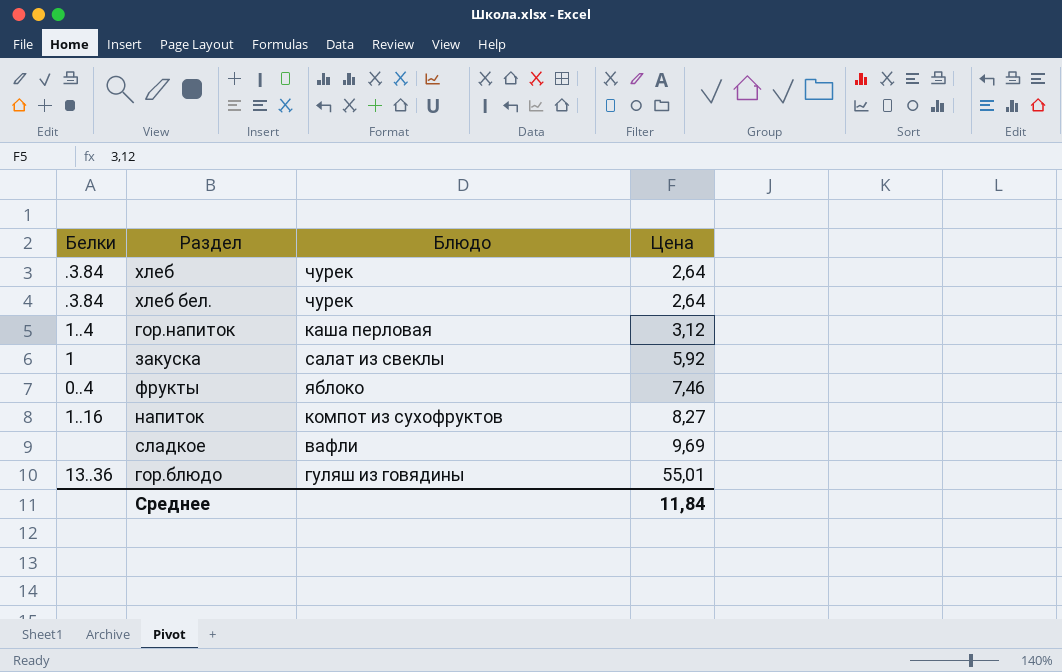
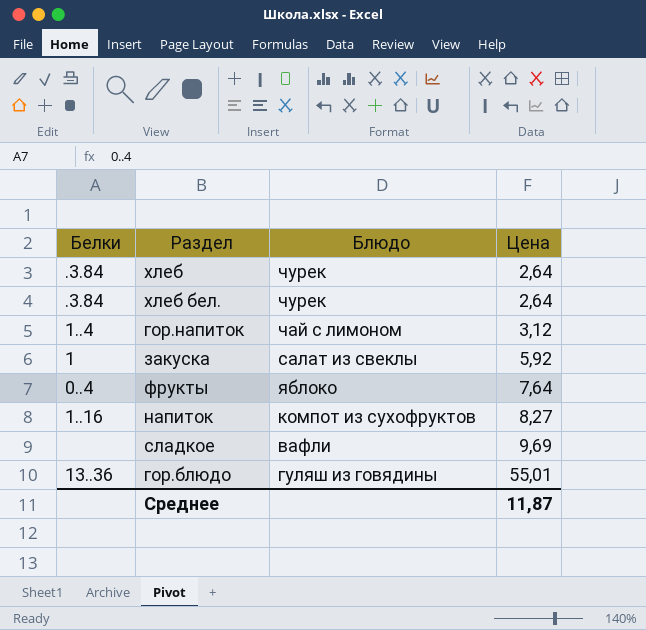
гор.напиток | Блюдо: каша перловая -> чай с лимоном
фрукты | Цена: 7,46 -> 7,64
Среднее | Цена: 11,84 -> 11,87

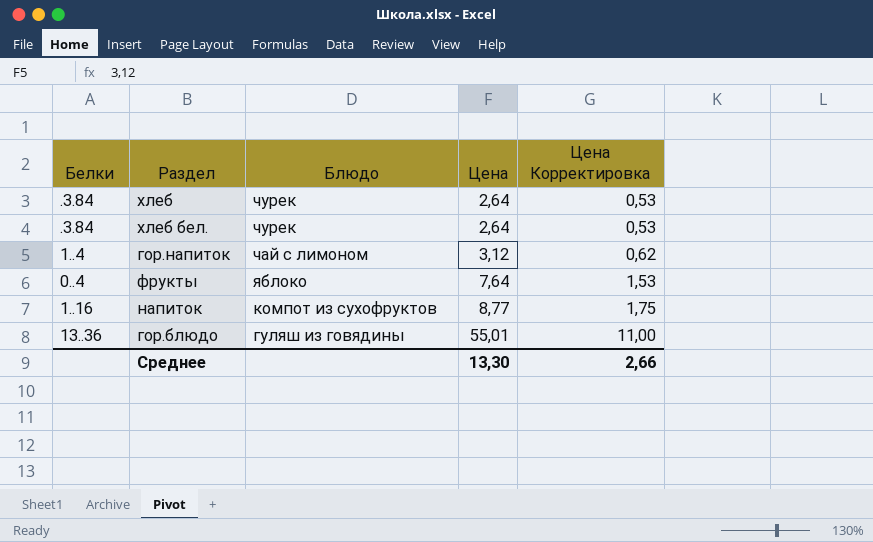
column Цена Корректировка | formula: none -> [Цена] * 0,2
row закуска: 1 | салат из свеклы | 5,92 -> none
row сладкое: none | вафли | 9,69 -> none
напиток | Цена: 8,27 -> 8,77
Среднее | Цена: 11,87 -> 13,30

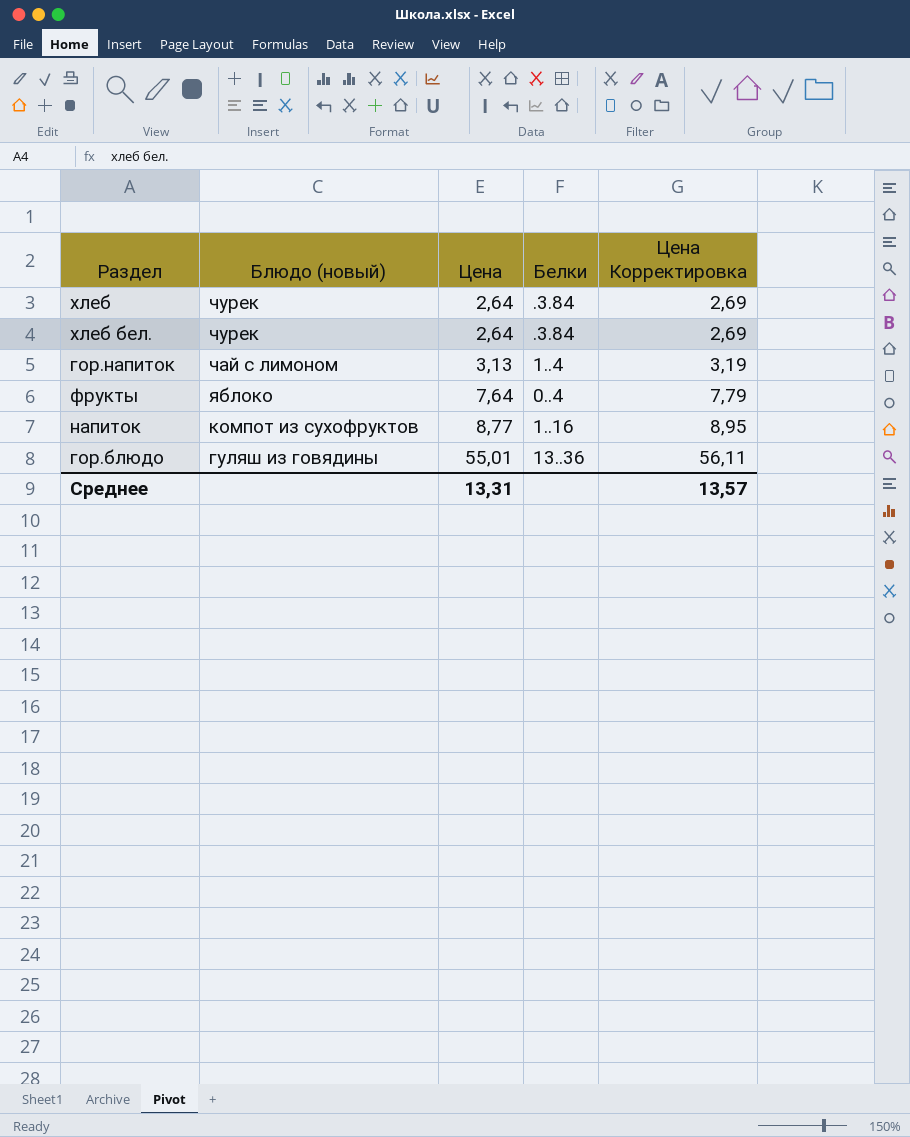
column name: Блюдо -> Блюдо (новый)
column Белки | position: 1 -> 4
column Цена Корректировка | formula: [Цена] * 0,2 -> [Цена] * 1,02
гор.напиток | Цена: 3,12 -> 3,13
Среднее | Цена: 13,30 -> 13,31
Среднее | Цена Корректировка: 2,66 -> 13,57

